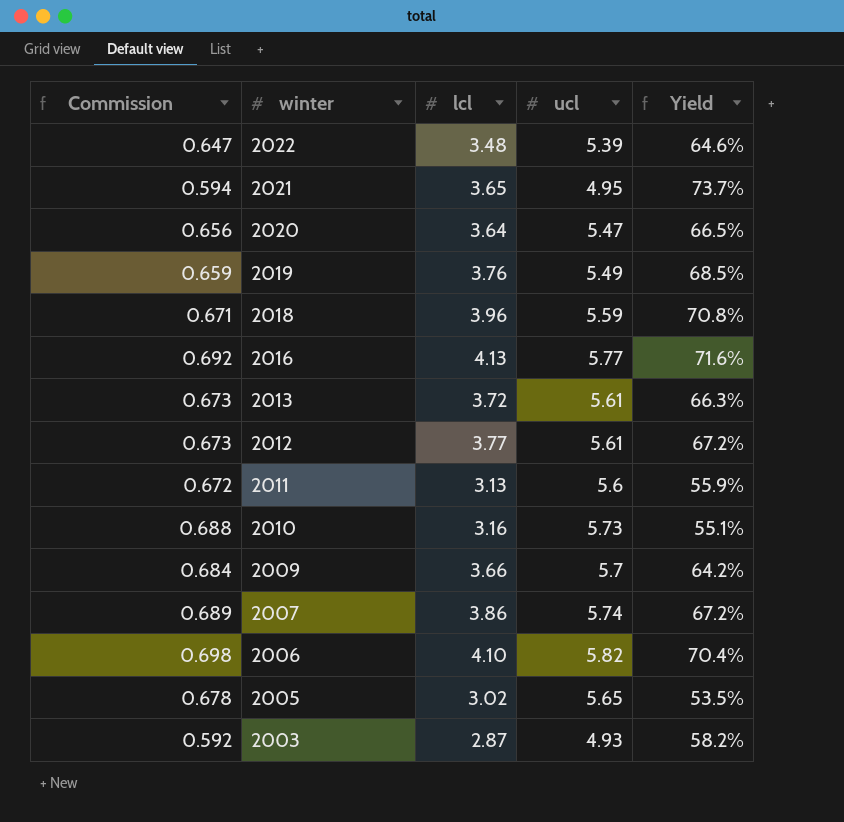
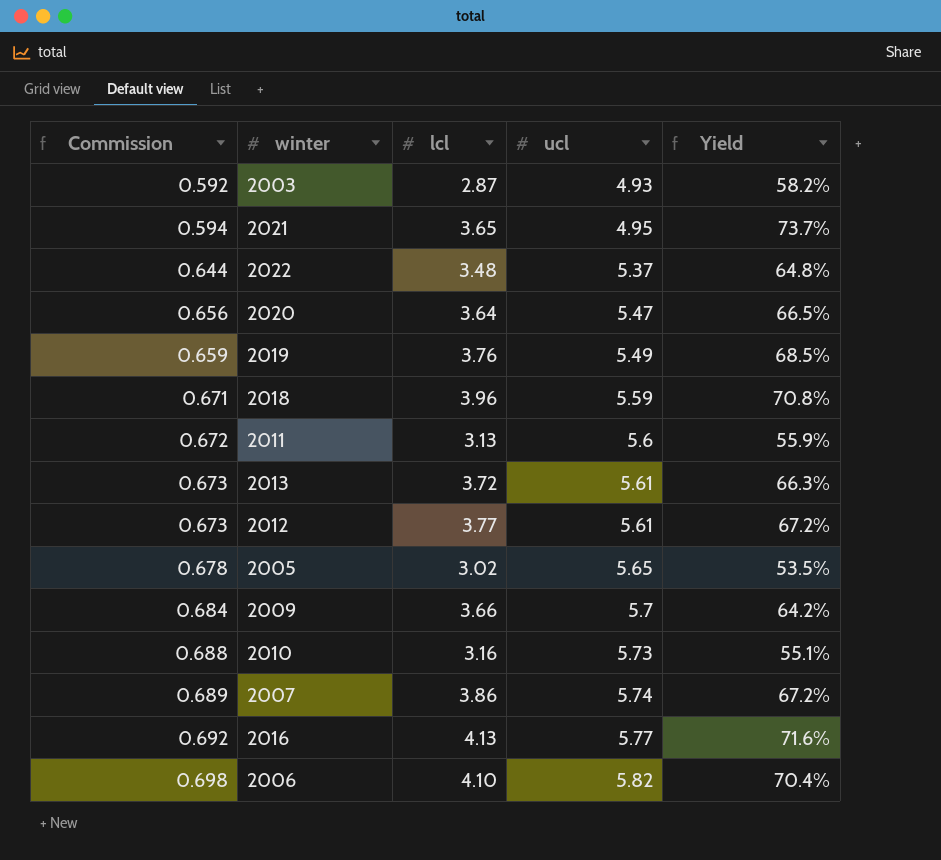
row order: winter descending -> Commission ascending
2022 | Commission: 0.647 -> 0.644
2022 | ucl: 5.39 -> 5.37
2022 | Yield: 64.6% -> 64.8%

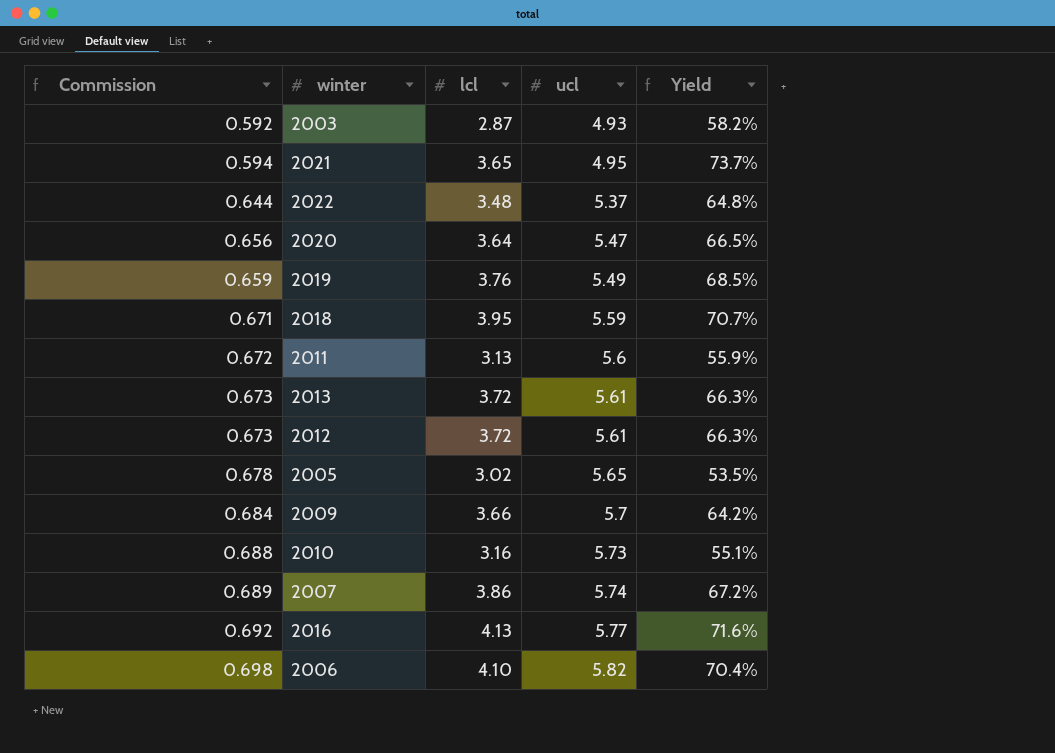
2018 | lcl: 3.96 -> 3.95
2018 | Yield: 70.8% -> 70.7%
2012 | lcl: 3.77 -> 3.72
2012 | Yield: 67.2% -> 66.3%

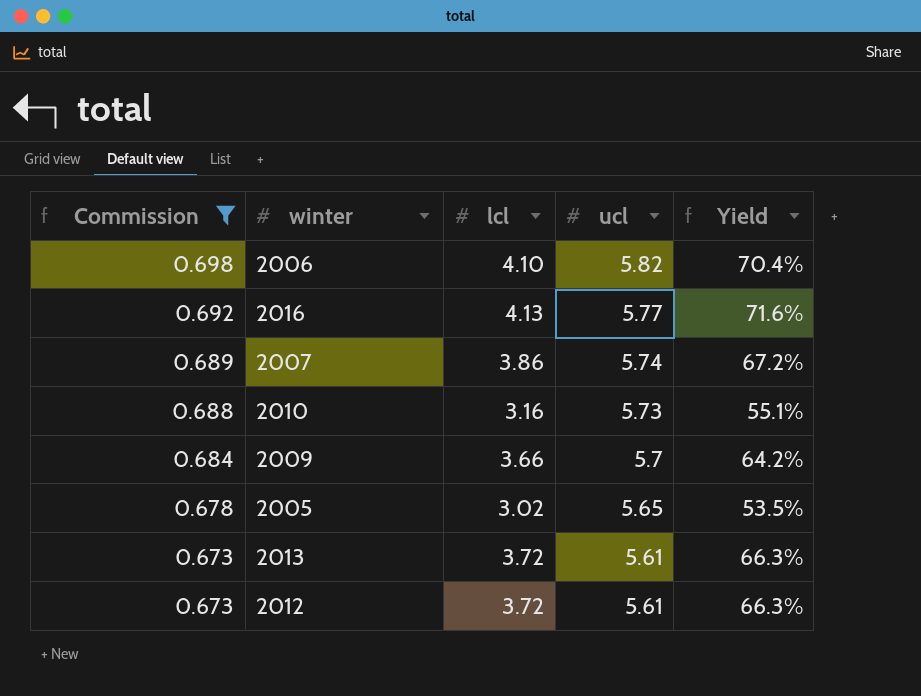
filter: none -> Commission >= 0.673
row order: Commission ascending -> Commission descending

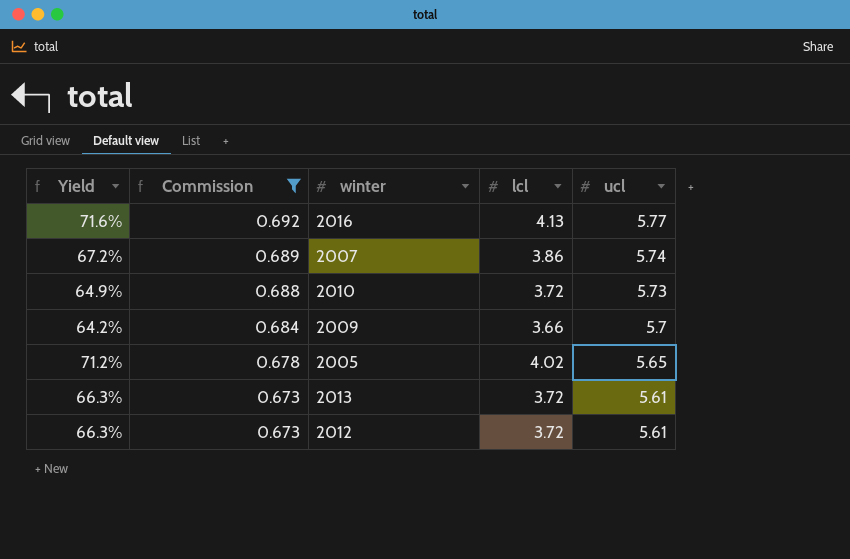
column Yield | position: 5 -> 1
row 2006: 0.698 | 4.10 | 5.82 | 70.4% -> none
2010 | Yield: 55.1% -> 64.9%
2010 | lcl: 3.16 -> 3.72
2005 | Yield: 53.5% -> 71.2%
2005 | lcl: 3.02 -> 4.02

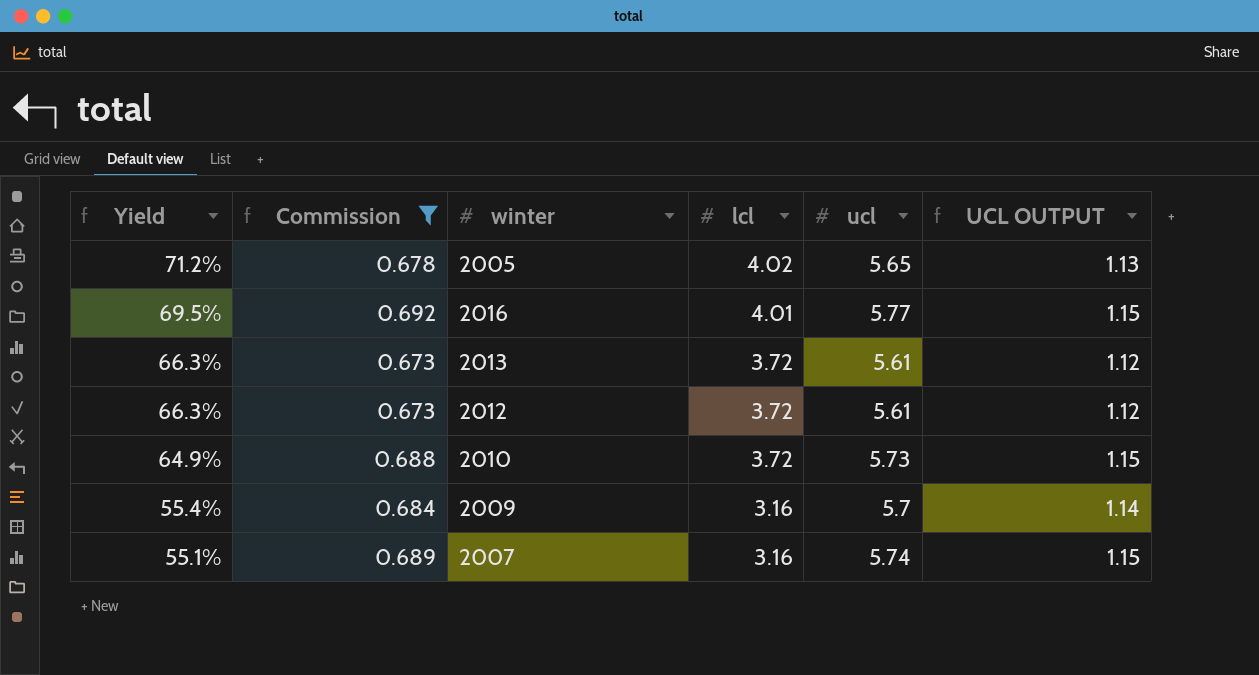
row order: Commission descending -> Yield descending
column UCL OUTPUT | formula: none -> [ucl] * 0.2
2016 | Yield: 71.6% -> 69.5%
2016 | lcl: 4.13 -> 4.01
2009 | Yield: 64.2% -> 55.4%
2009 | lcl: 3.66 -> 3.16
2007 | Yield: 67.2% -> 55.1%
2007 | lcl: 3.86 -> 3.16

